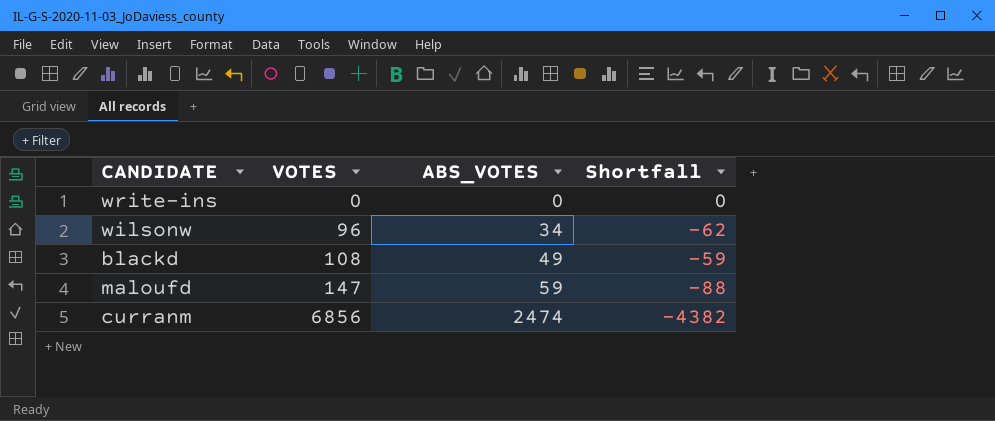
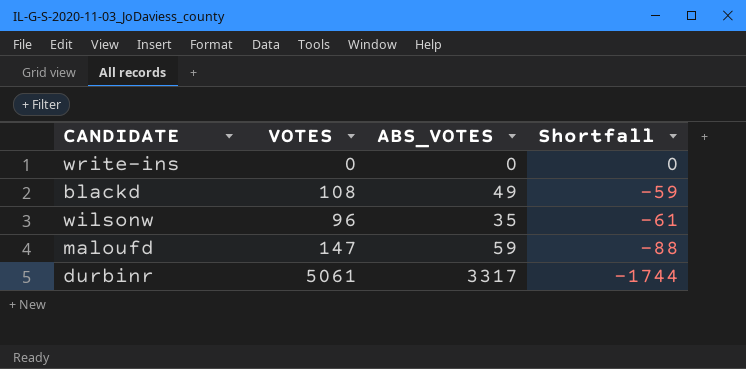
row order: VOTES ascending -> Shortfall descending
row curranm: 6856 | 2474 | -4382 -> none
wilsonw | ABS_VOTES: 34 -> 35
wilsonw | Shortfall: -62 -> -61
row durbinr: none -> 5061 | 3317 | -1744

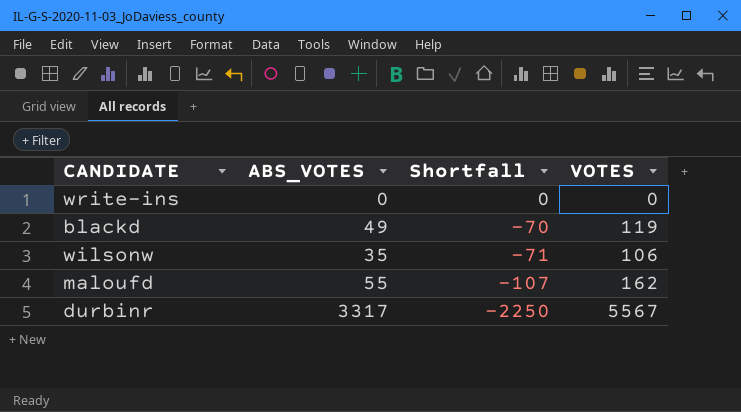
column VOTES | position: 2 -> 4
blackd | Shortfall: -59 -> -70
blackd | VOTES: 108 -> 119
wilsonw | Shortfall: -61 -> -71
wilsonw | VOTES: 96 -> 106
maloufd | ABS_VOTES: 59 -> 55
maloufd | Shortfall: -88 -> -107
maloufd | VOTES: 147 -> 162
durbinr | Shortfall: -1744 -> -2250
durbinr | VOTES: 5061 -> 5567

